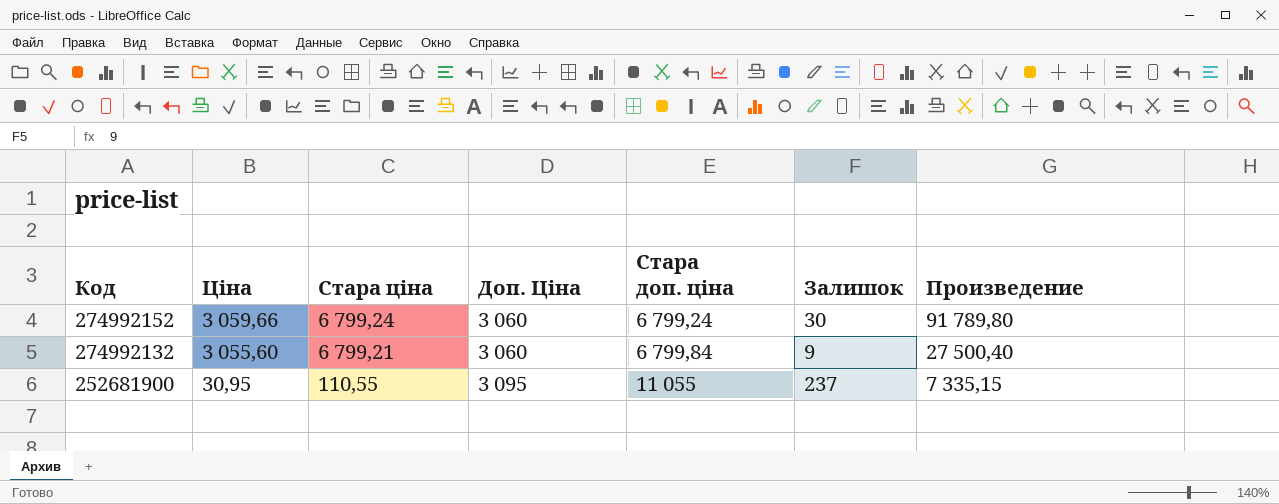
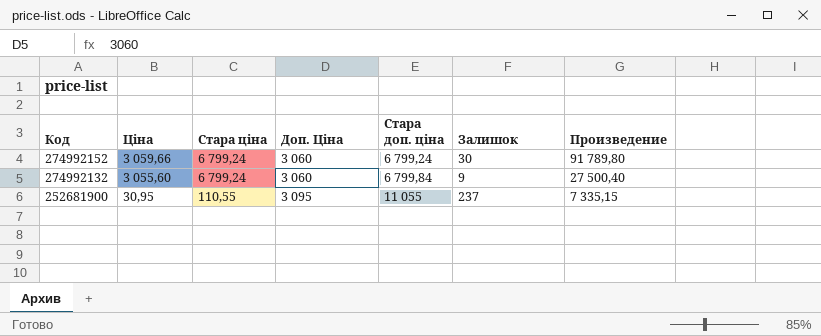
274992132 | Стара ціна: 6 799,21 -> 6 799,24

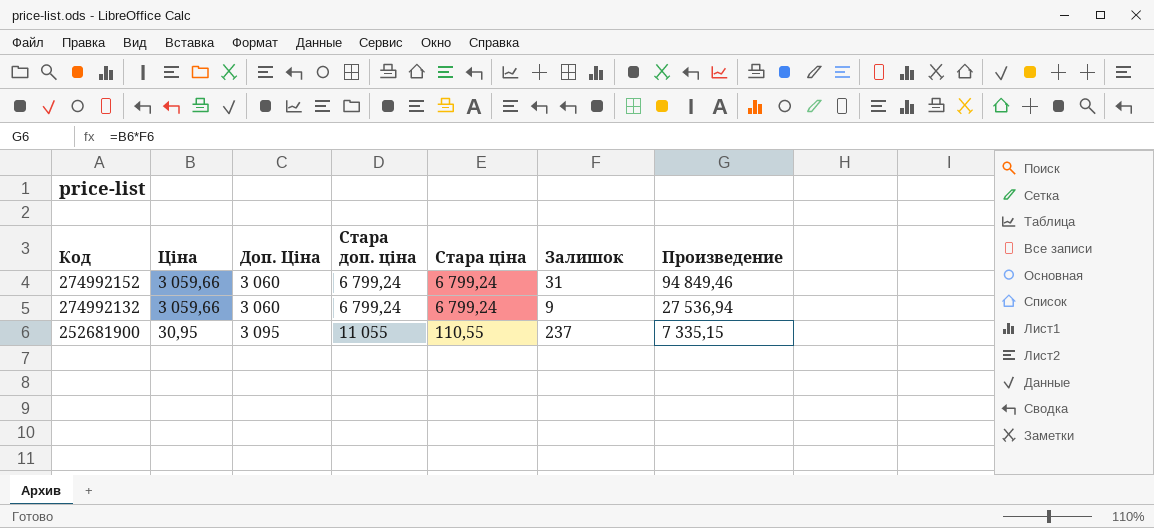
column Стара ціна | position: 3 -> 5
274992152 | Залишок: 30 -> 31
274992152 | Произведение: 91 789,80 -> 94 849,46
274992132 | Ціна: 3 055,60 -> 3 059,66
274992132 | Стара доп. ціна: 6 799,84 -> 6 799,24
274992132 | Произведение: 27 500,40 -> 27 536,94

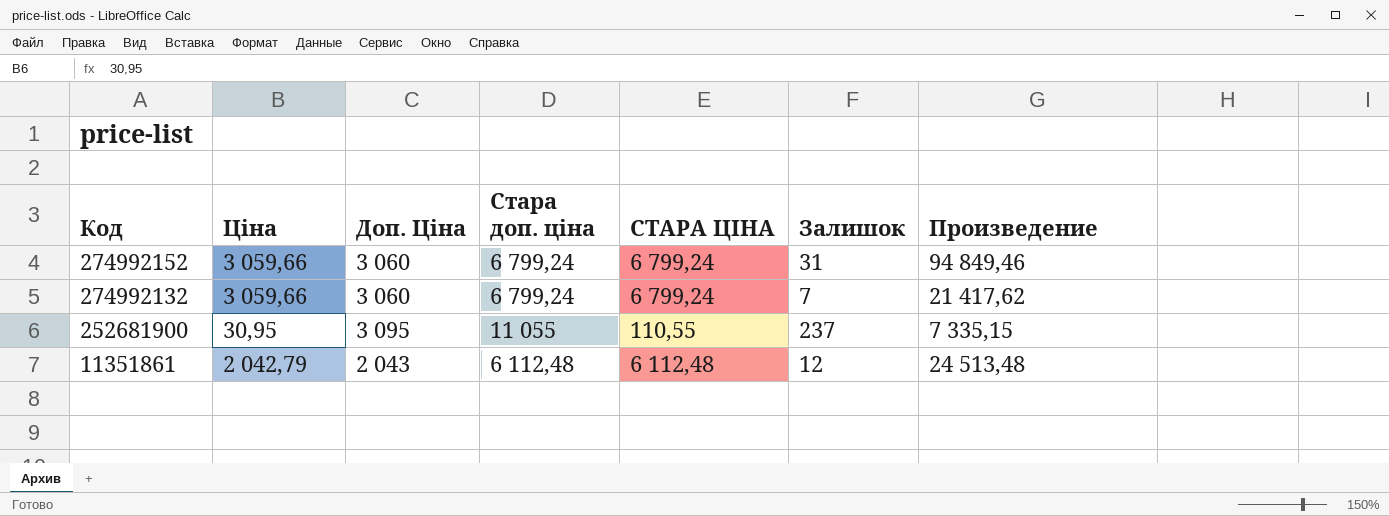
column name: Стара ціна -> СТАРА ЦІНА
274992132 | Залишок: 9 -> 7
274992132 | Произведение: 27 536,94 -> 21 417,62
row 11351861: none -> 2 042,79 | 2 043 | 6 112,48 | 6 112,48 | 12 | 24 513,48

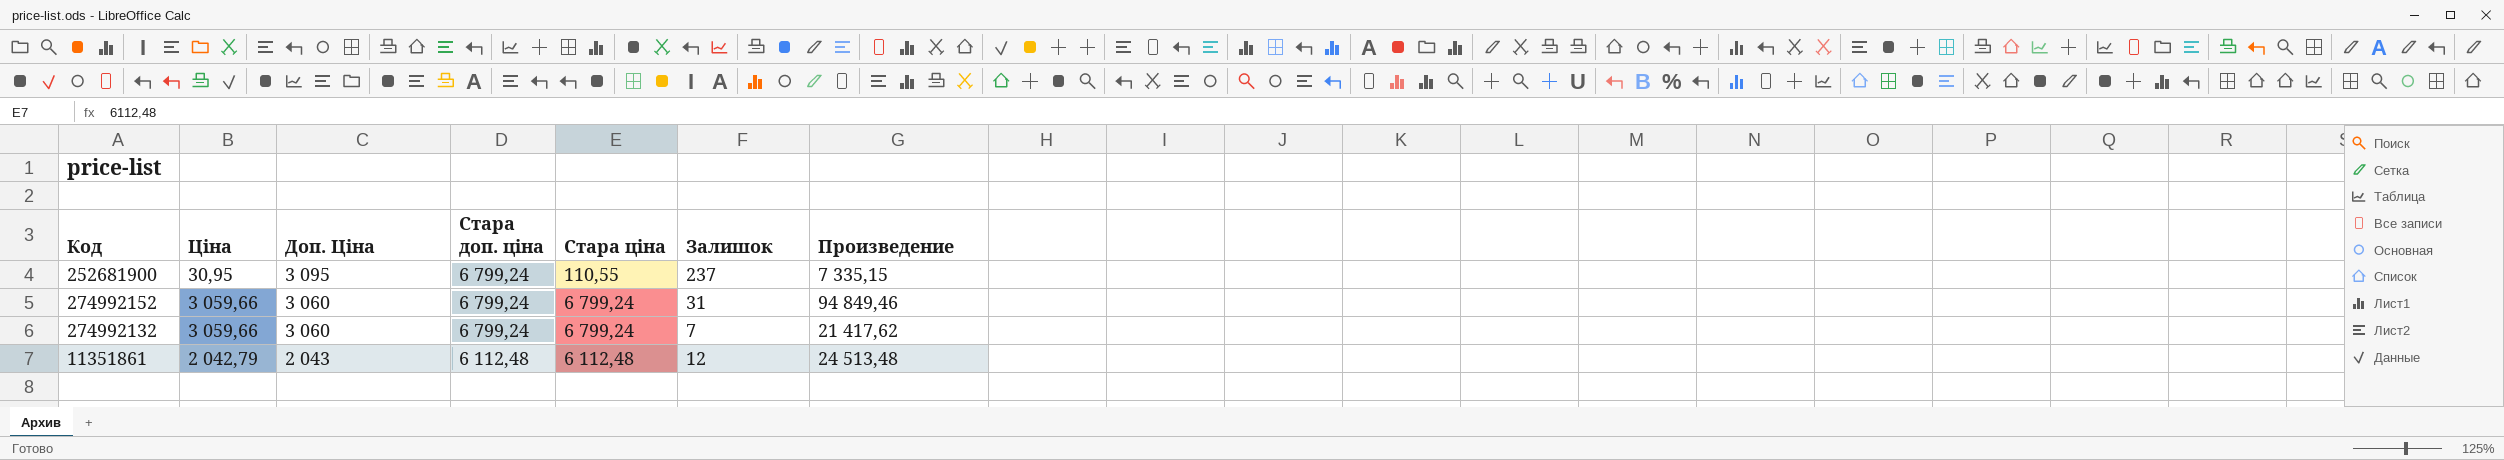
row order: Код descending -> Доп. Ціна descending
column name: СТАРА ЦІНА -> Стара ціна
252681900 | Стара доп. ціна: 11 055 -> 6 799,24

